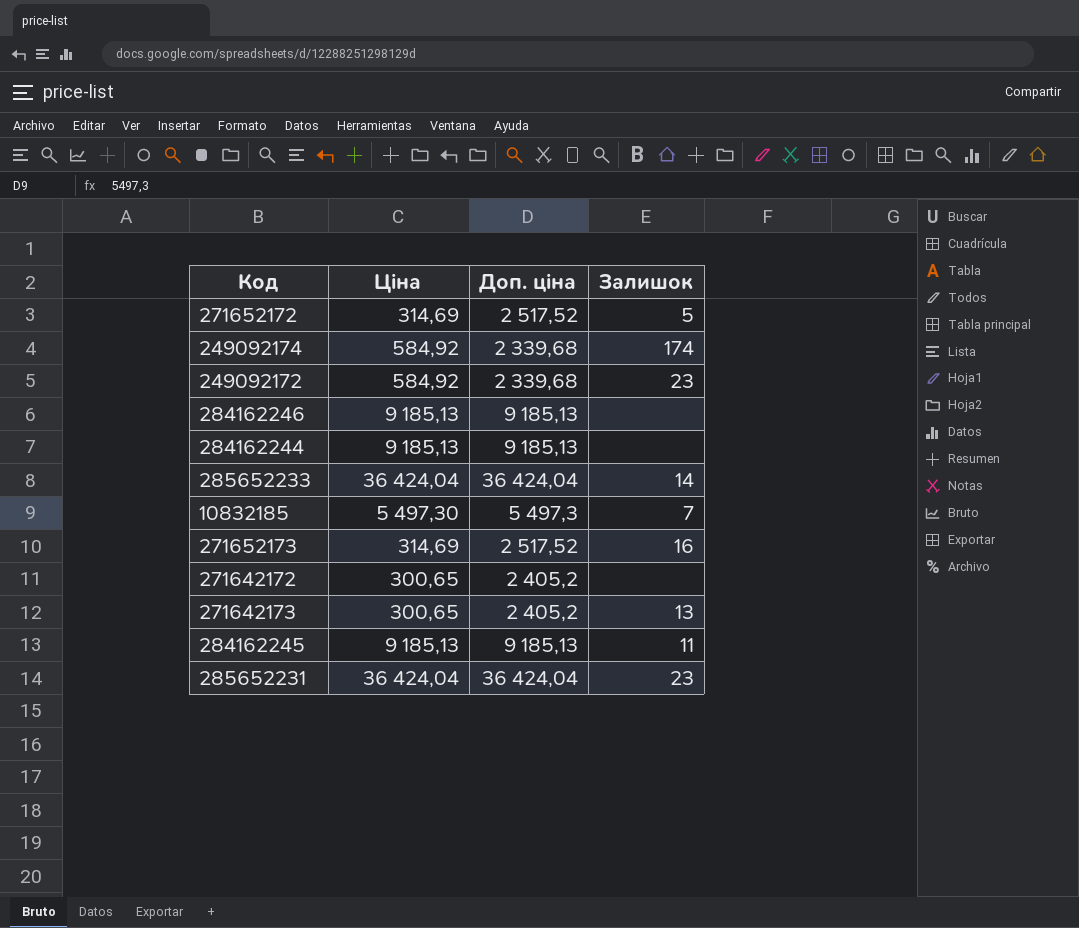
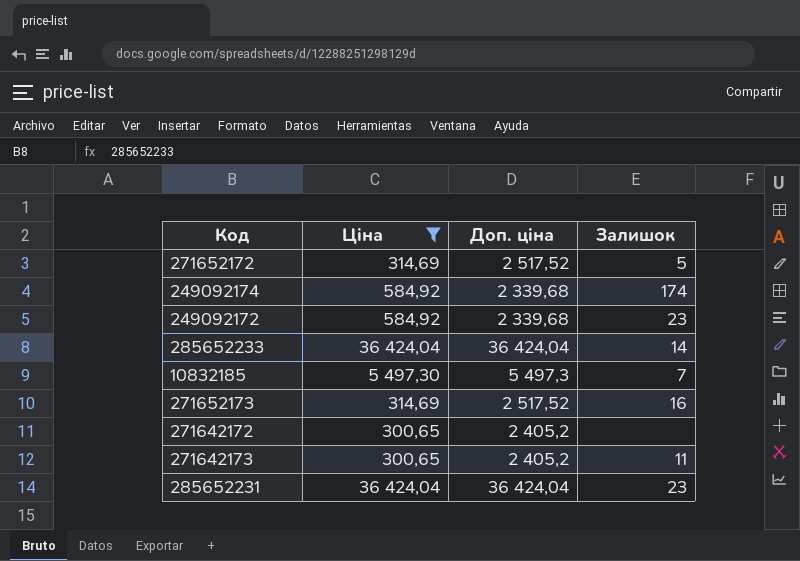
filter: none -> Ціна != 9 185,13
271642173 | Залишок: 13 -> 11

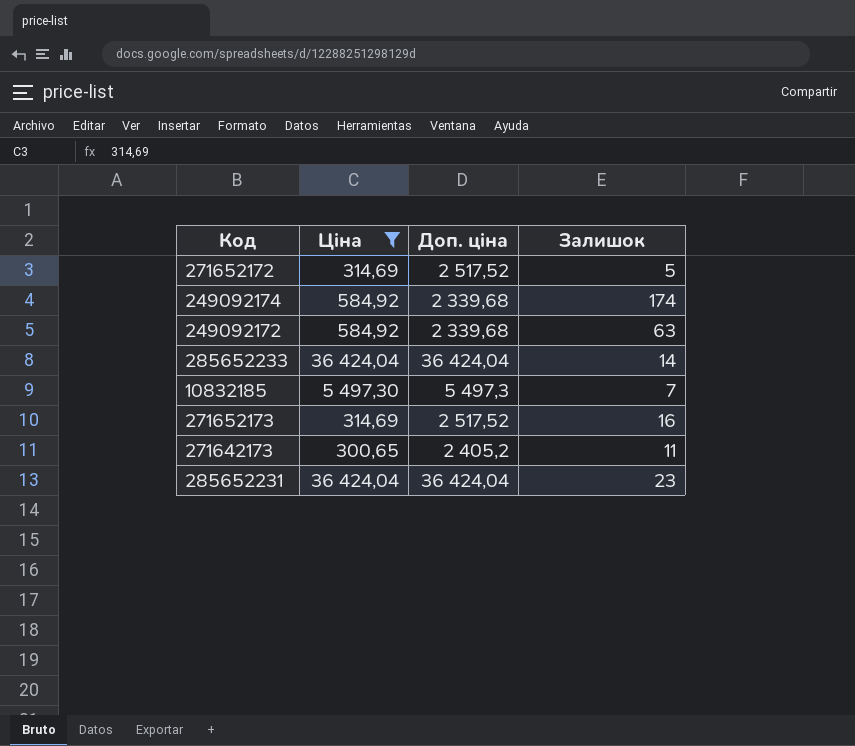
row 271642172: 300,65 | 2 405,2 | none -> none
249092172 | Залишок: 23 -> 63

